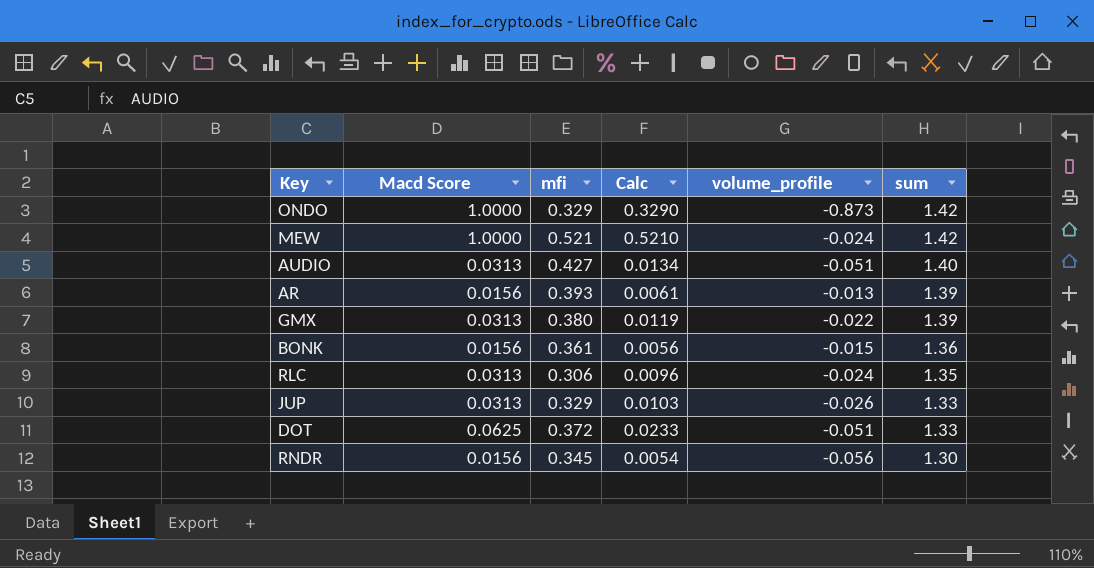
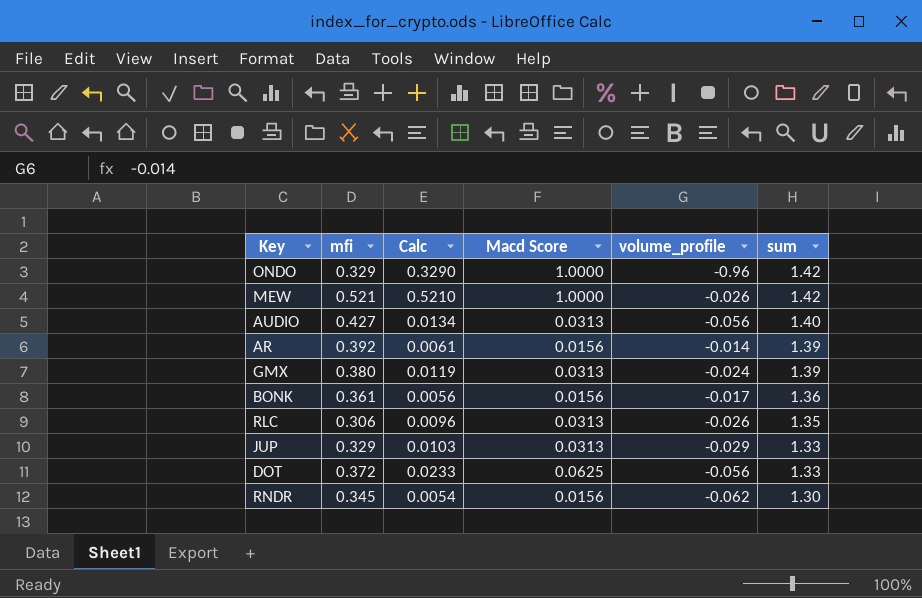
column Macd Score | position: 2 -> 4
ONDO | volume_profile: -0.873 -> -0.96
MEW | volume_profile: -0.024 -> -0.026
AUDIO | volume_profile: -0.051 -> -0.056
AR | mfi: 0.393 -> 0.392
AR | volume_profile: -0.013 -> -0.014
GMX | volume_profile: -0.022 -> -0.024
BONK | volume_profile: -0.015 -> -0.017
RLC | volume_profile: -0.024 -> -0.026
JUP | volume_profile: -0.026 -> -0.029
DOT | volume_profile: -0.051 -> -0.056
RNDR | volume_profile: -0.056 -> -0.062

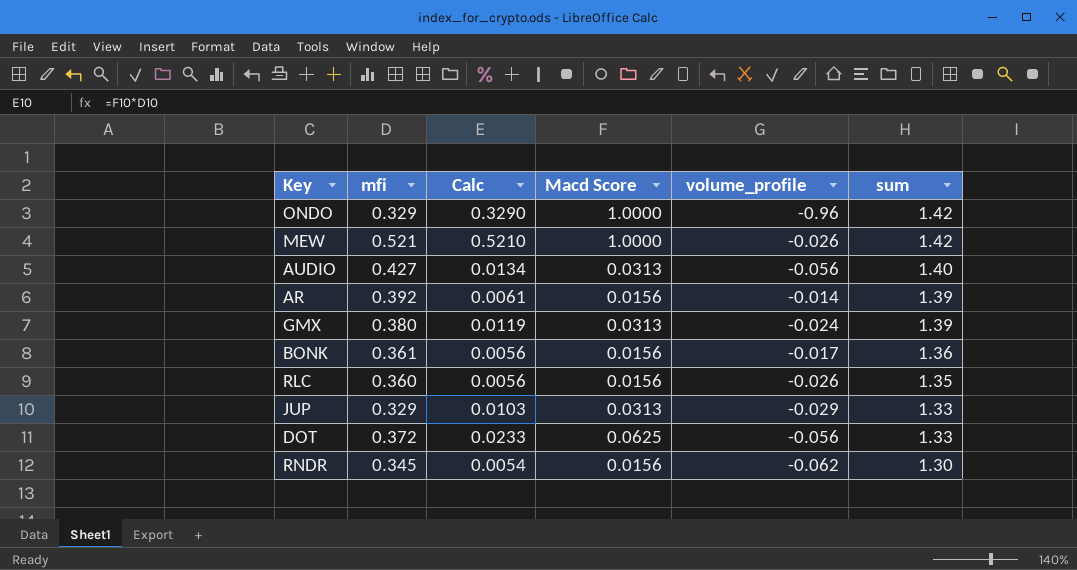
RLC | mfi: 0.306 -> 0.360
RLC | Calc: 0.0096 -> 0.0056
RLC | Macd Score: 0.0313 -> 0.0156

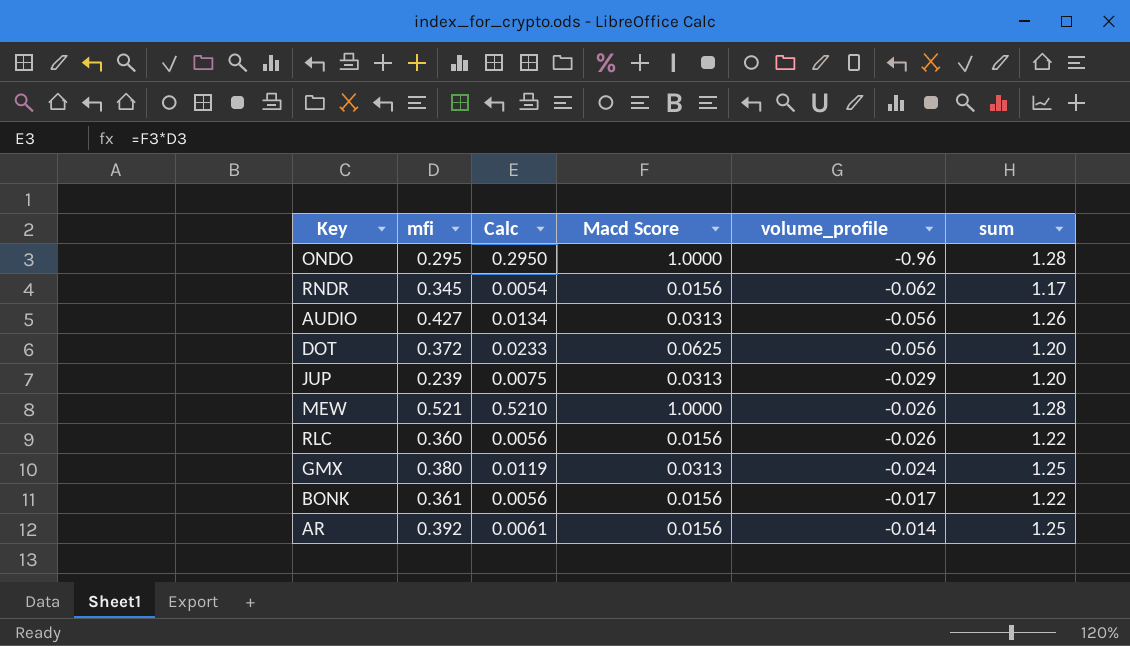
row order: sum descending -> volume_profile ascending
ONDO | mfi: 0.329 -> 0.295
ONDO | Calc: 0.3290 -> 0.2950
ONDO | sum: 1.42 -> 1.28
RNDR | sum: 1.30 -> 1.17
AUDIO | sum: 1.40 -> 1.26
DOT | sum: 1.33 -> 1.20
JUP | mfi: 0.329 -> 0.239
JUP | Calc: 0.0103 -> 0.0075
JUP | sum: 1.33 -> 1.20
MEW | sum: 1.42 -> 1.28
RLC | sum: 1.35 -> 1.22
GMX | sum: 1.39 -> 1.25
BONK | sum: 1.36 -> 1.22
AR | sum: 1.39 -> 1.25

